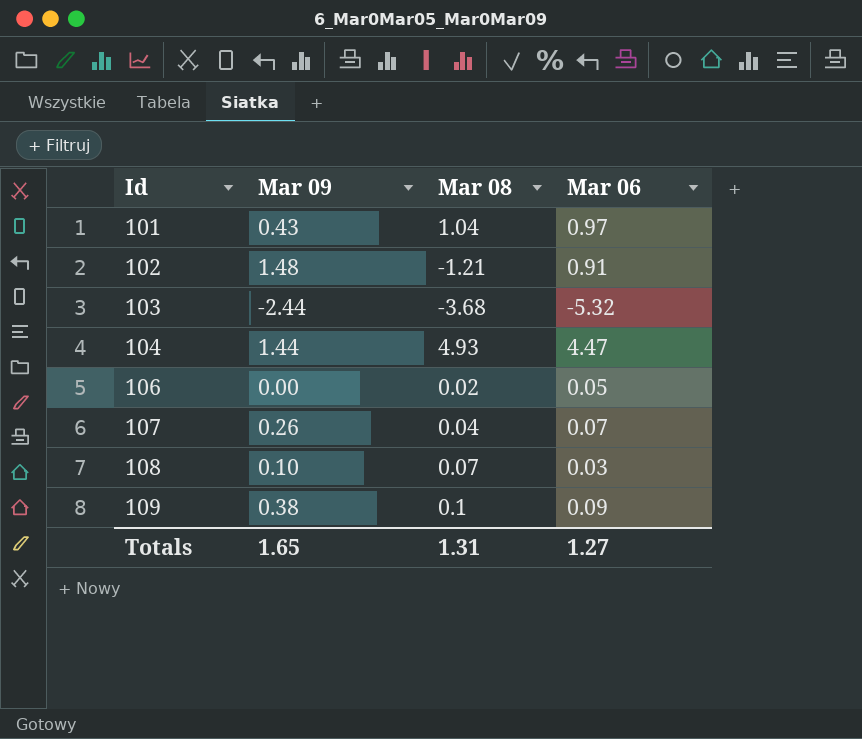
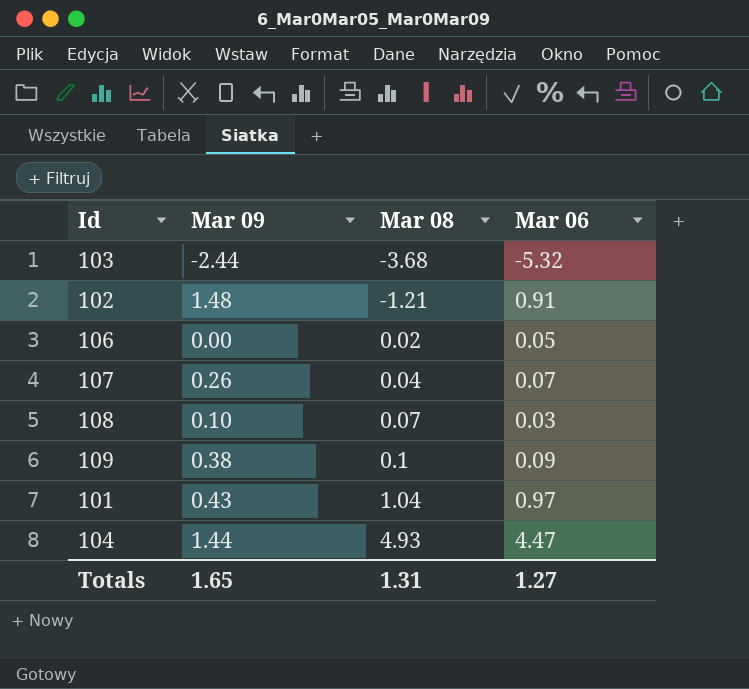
row order: Id ascending -> Mar 08 ascending

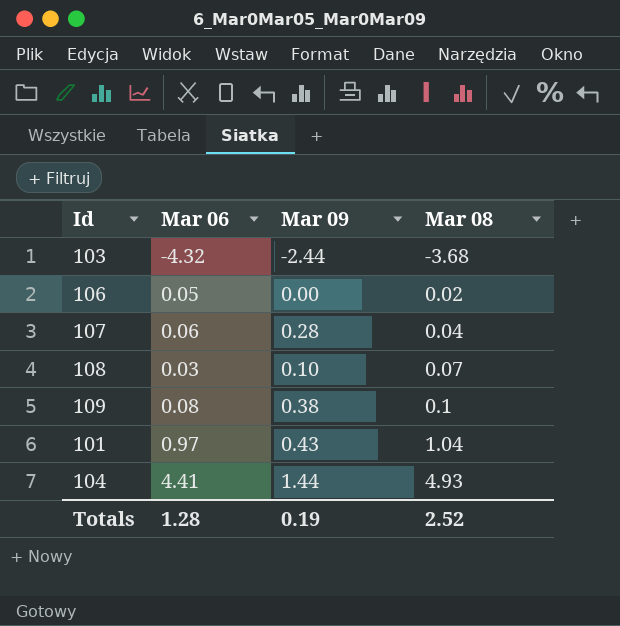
column Mar 06 | position: 4 -> 2
row 102: 1.48 | -1.21 | 0.91 -> none
103 | Mar 06: -5.32 -> -4.32
107 | Mar 06: 0.07 -> 0.06
107 | Mar 09: 0.26 -> 0.28
109 | Mar 06: 0.09 -> 0.08
104 | Mar 06: 4.47 -> 4.41
Totals | Mar 06: 1.27 -> 1.28
Totals | Mar 09: 1.65 -> 0.19
Totals | Mar 08: 1.31 -> 2.52

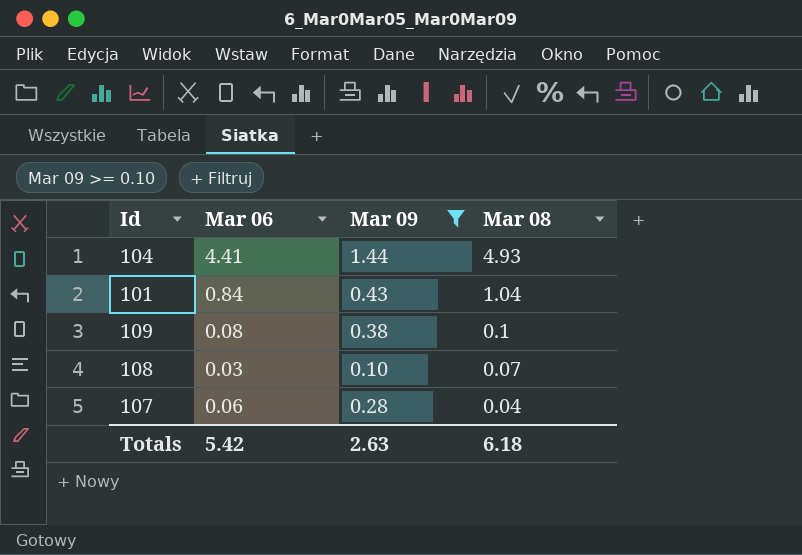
filter: none -> Mar 09 >= 0.10
row order: Mar 08 ascending -> Mar 08 descending
101 | Mar 06: 0.97 -> 0.84
Totals | Mar 06: 1.28 -> 5.42
Totals | Mar 09: 0.19 -> 2.63
Totals | Mar 08: 2.52 -> 6.18

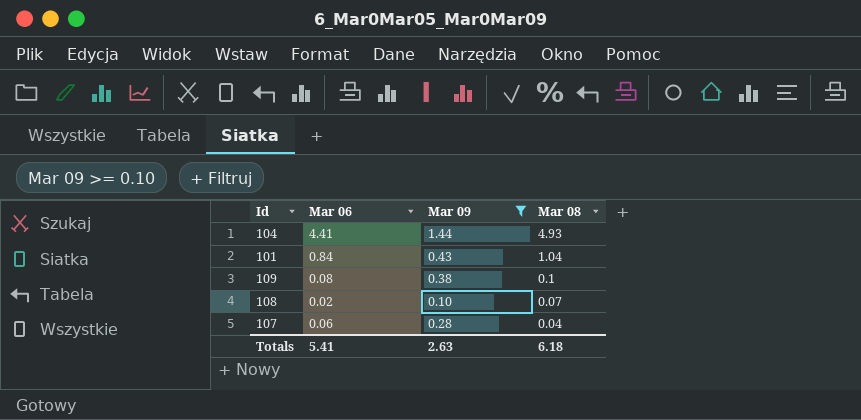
108 | Mar 06: 0.03 -> 0.02
Totals | Mar 06: 5.42 -> 5.41

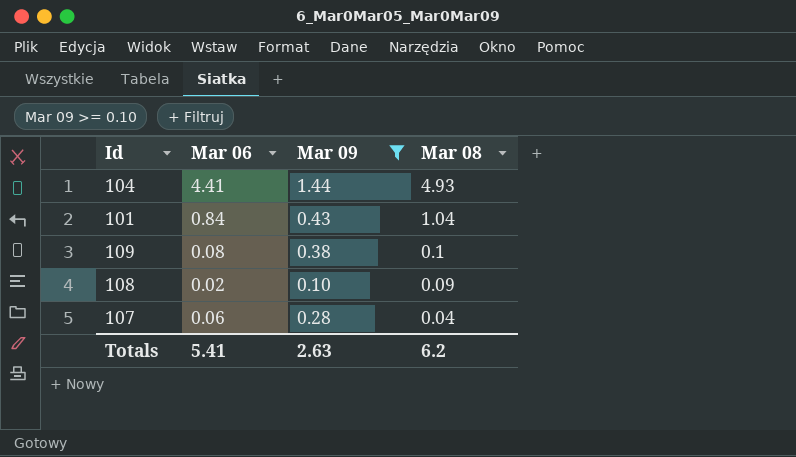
108 | Mar 08: 0.07 -> 0.09
Totals | Mar 08: 6.18 -> 6.2

